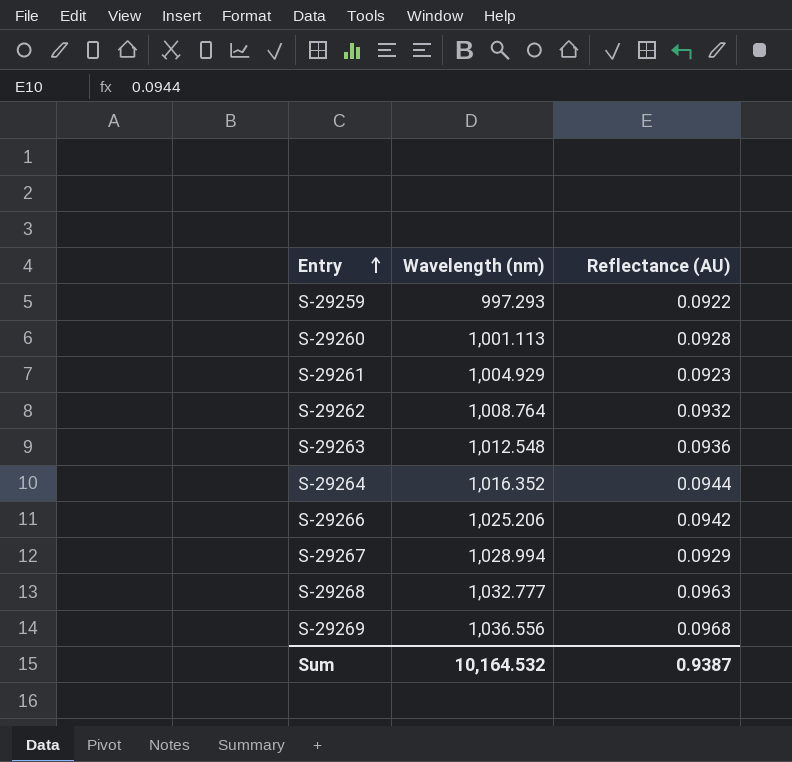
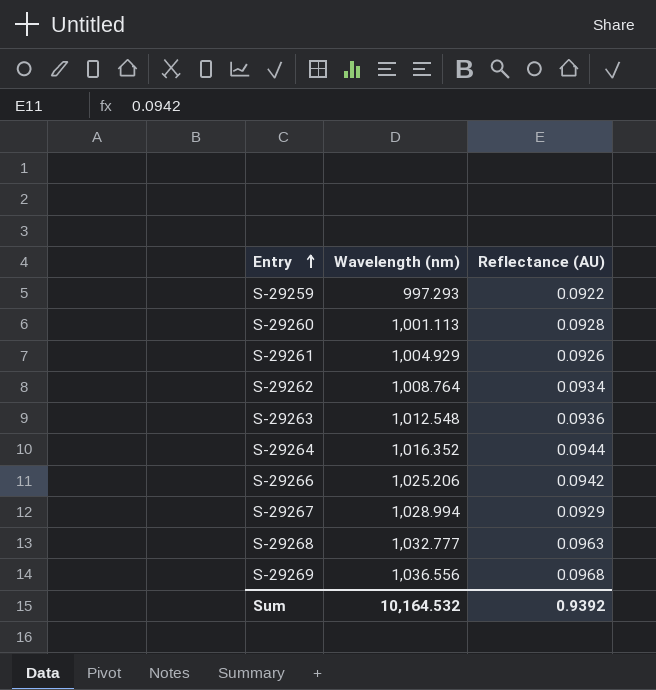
S-29261 | Reflectance (AU): 0.0923 -> 0.0926
S-29262 | Reflectance (AU): 0.0932 -> 0.0934
Sum | Reflectance (AU): 0.9387 -> 0.9392

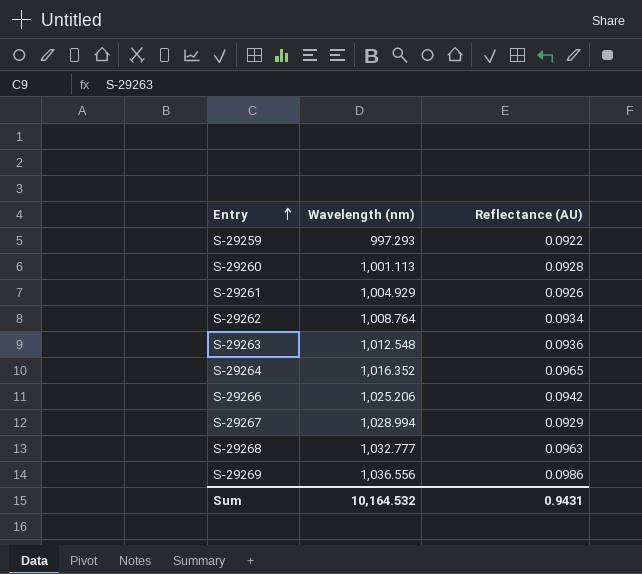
S-29264 | Reflectance (AU): 0.0944 -> 0.0965
S-29269 | Reflectance (AU): 0.0968 -> 0.0986
Sum | Reflectance (AU): 0.9392 -> 0.9431

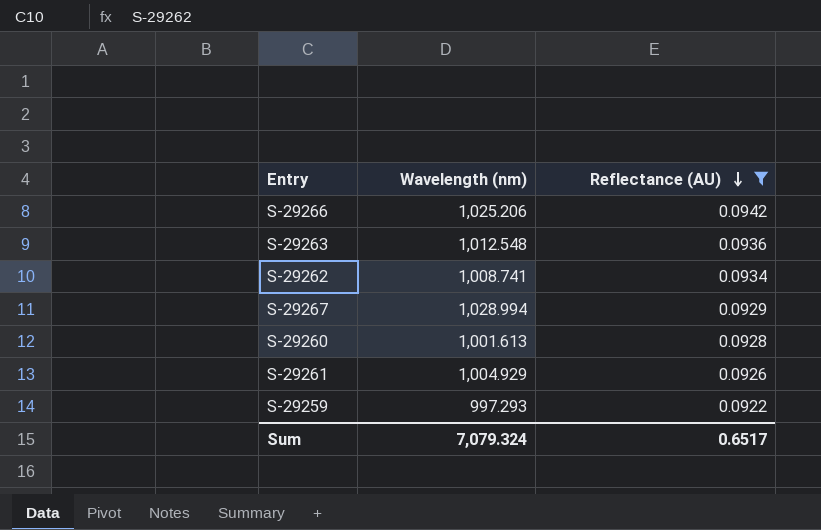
filter: none -> Reflectance (AU) <= 0.0942
row order: Entry ascending -> Reflectance (AU) descending
S-29262 | Wavelength (nm): 1,008.764 -> 1,008.741
S-29260 | Wavelength (nm): 1,001.113 -> 1,001.613
Sum | Wavelength (nm): 10,164.532 -> 7,079.324
Sum | Reflectance (AU): 0.9431 -> 0.6517

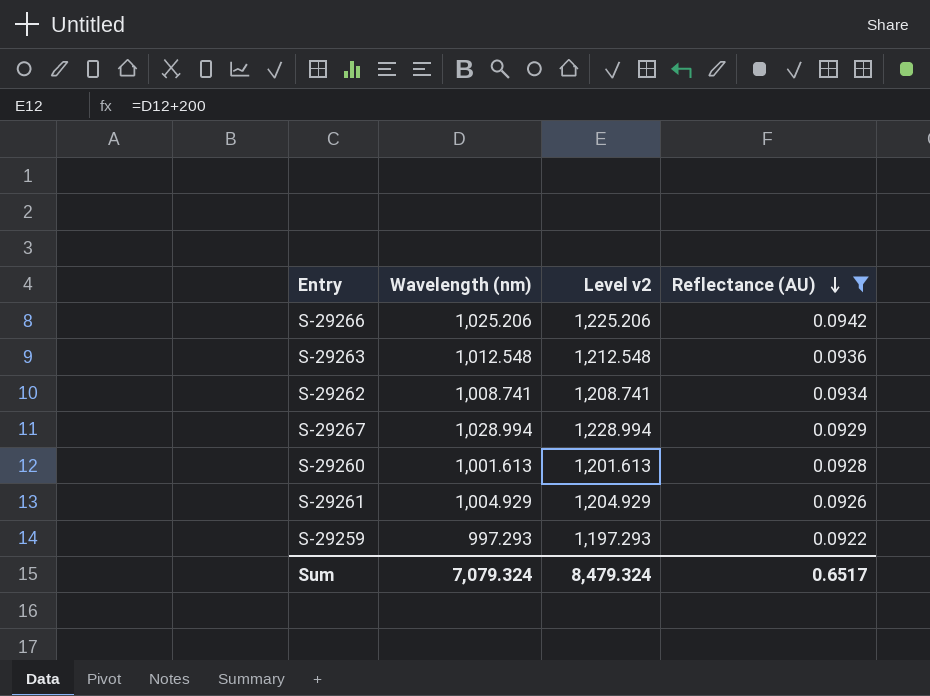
column Level v2 | formula: none -> [Wavelength (nm)] + 200

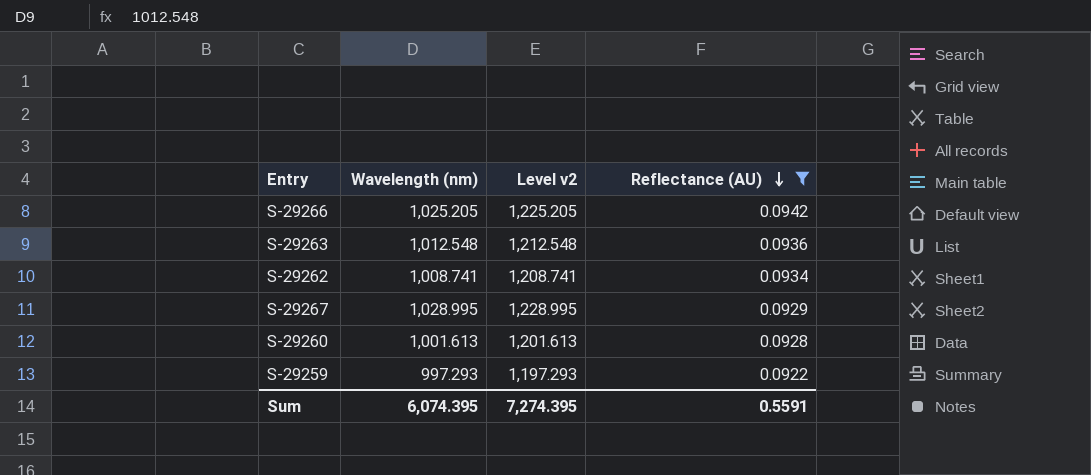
row S-29261: 1,004.929 | 1,204.929 | 0.0926 -> none
S-29266 | Wavelength (nm): 1,025.206 -> 1,025.205
S-29266 | Level v2: 1,225.206 -> 1,225.205
S-29267 | Wavelength (nm): 1,028.994 -> 1,028.995
S-29267 | Level v2: 1,228.994 -> 1,228.995
Sum | Wavelength (nm): 7,079.324 -> 6,074.395
Sum | Level v2: 8,479.324 -> 7,274.395
Sum | Reflectance (AU): 0.6517 -> 0.5591

